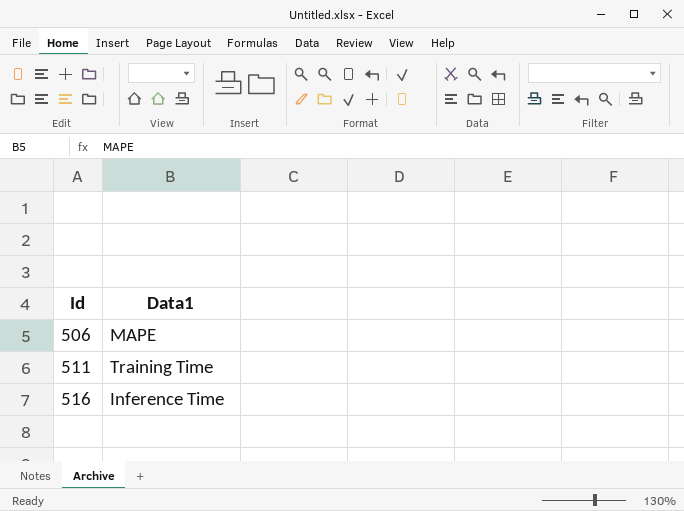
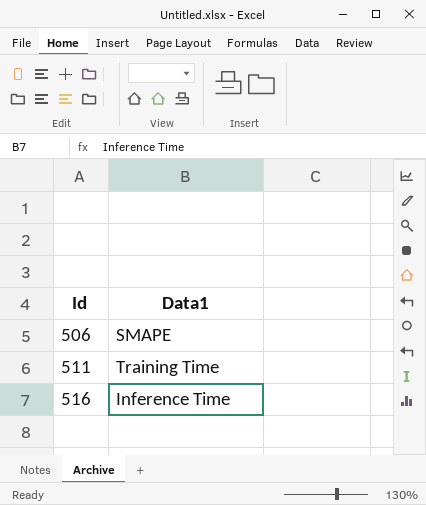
506 | Data1: MAPE -> SMAPE

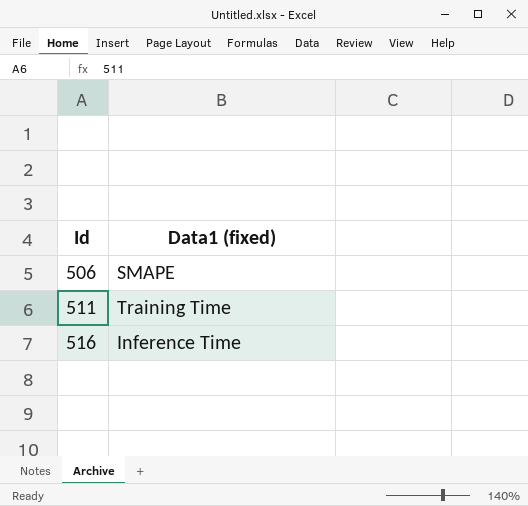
column name: Data1 -> Data1 (fixed)

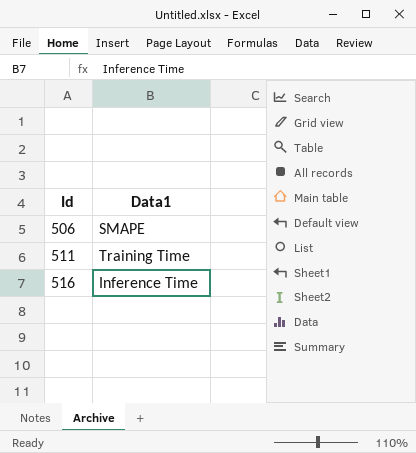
column name: Data1 (fixed) -> Data1

